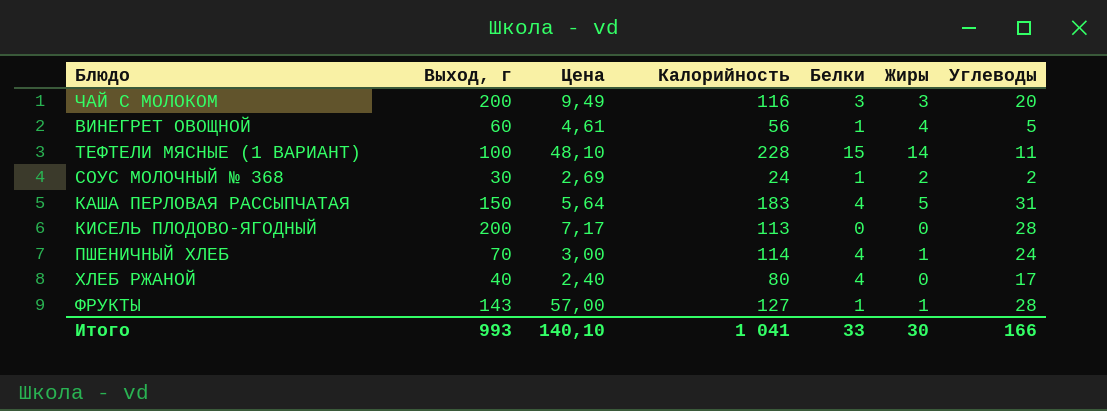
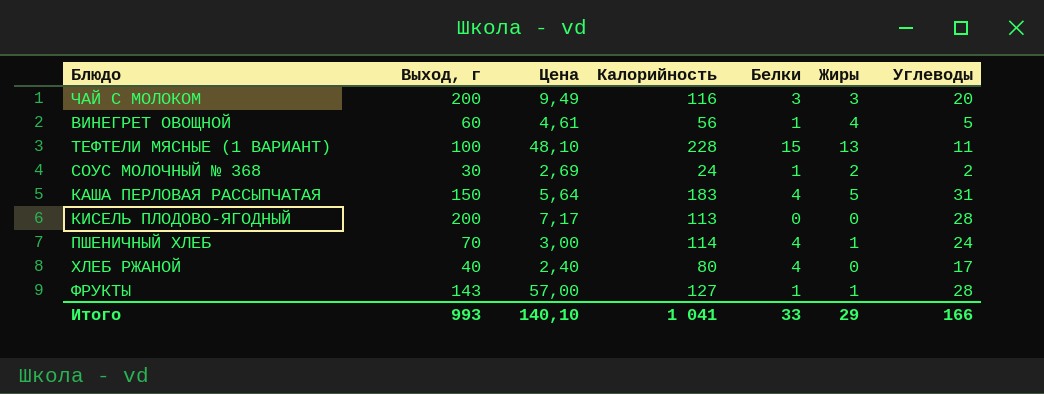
ТЕФТЕЛИ МЯСНЫЕ (1 ВАРИАНТ) | Жиры: 14 -> 13
Итого | Жиры: 30 -> 29

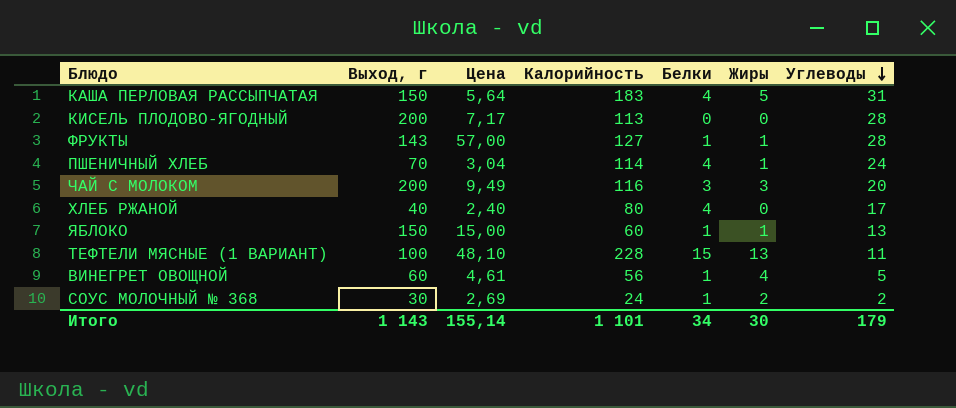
row order: none -> Углеводы descending
ПШЕНИЧНЫЙ ХЛЕБ | Цена: 3,00 -> 3,04
row ЯБЛОКО: none -> 150 | 15,00 | 60 | 1 | 1 | 13
Итого | Выход, г: 993 -> 1 143
Итого | Цена: 140,10 -> 155,14
Итого | Калорийность: 1 041 -> 1 101
Итого | Белки: 33 -> 34
Итого | Жиры: 29 -> 30
Итого | Углеводы: 166 -> 179

